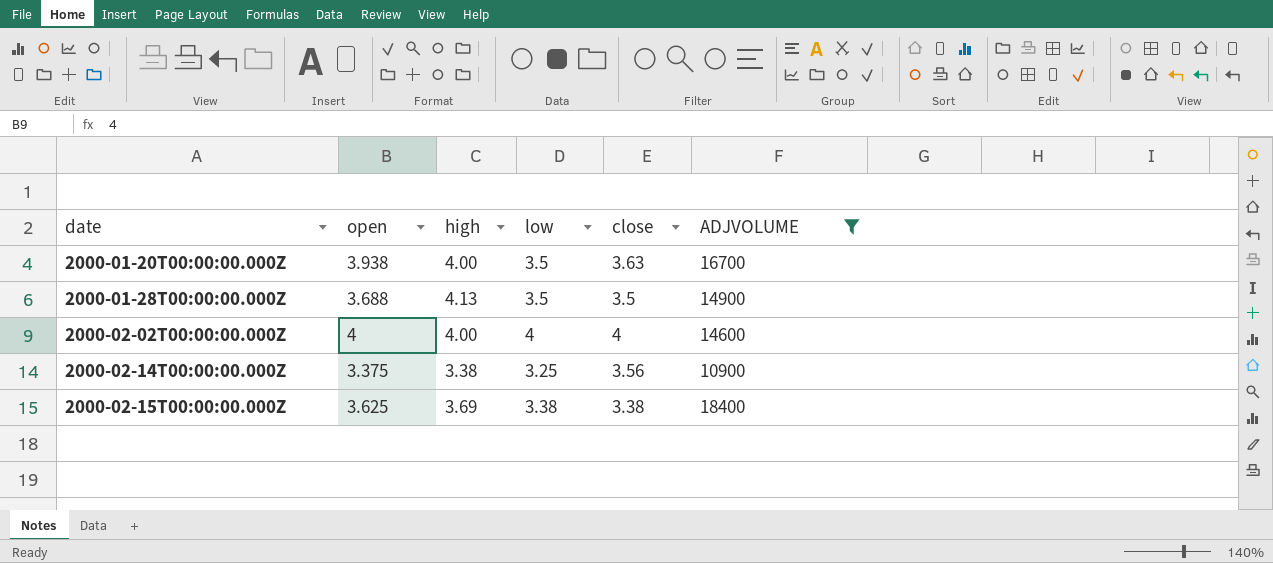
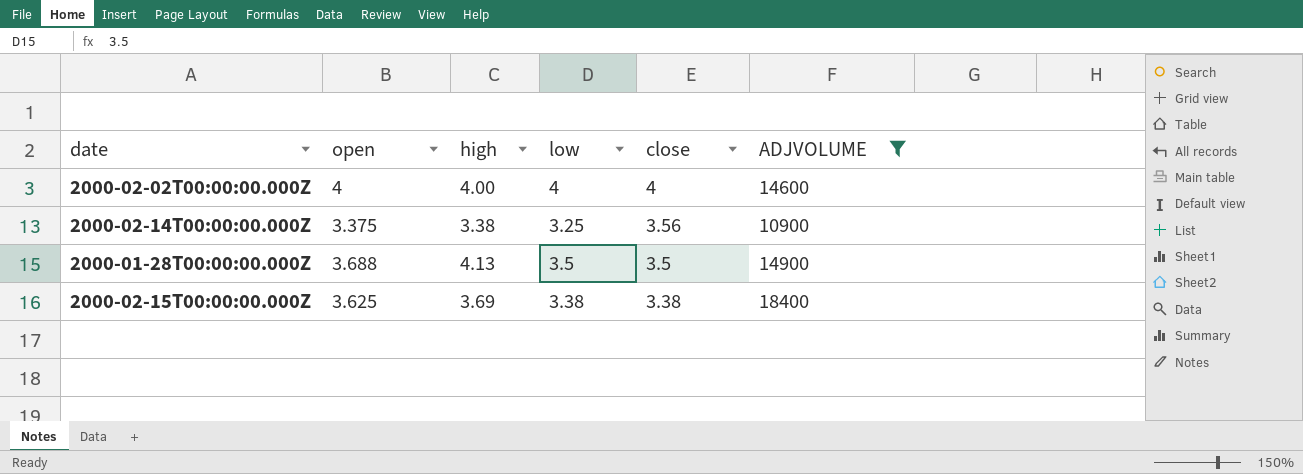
row order: date ascending -> close descending
row 2000-01-20T00:00:00.000Z: 3.938 | 4.00 | 3.5 | 3.63 | 16700 -> none

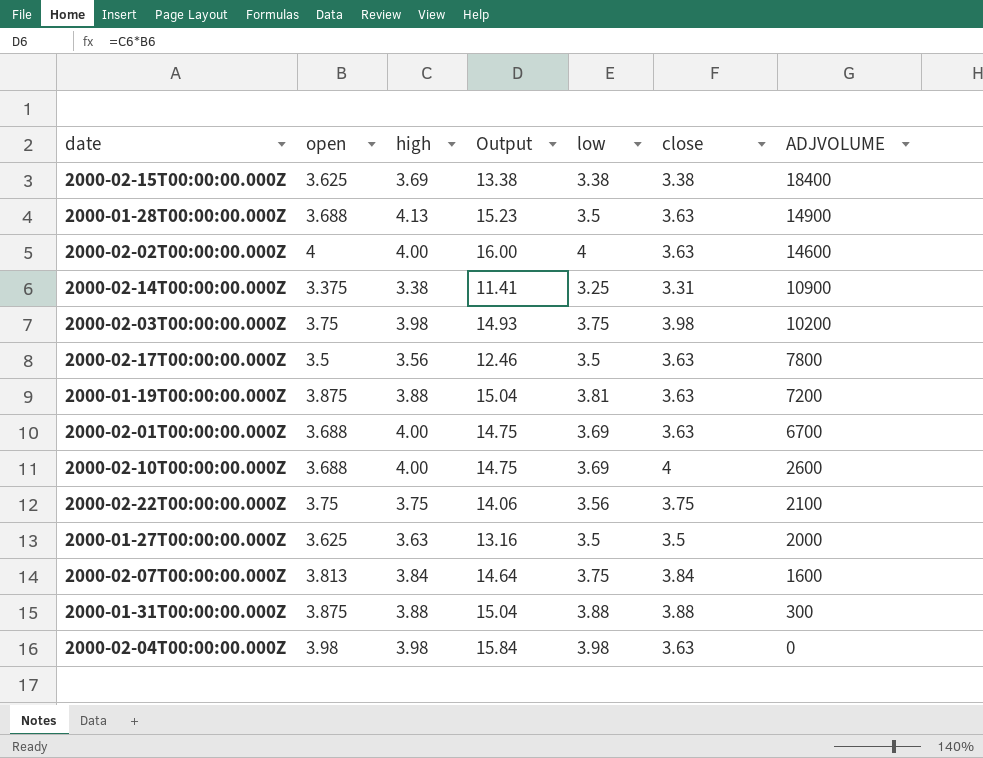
filter: ADJVOLUME >= 10900 -> none
row order: close descending -> ADJVOLUME descending
column Output | formula: none -> [open] * [high]
2000-01-28T00:00:00.000Z | close: 3.5 -> 3.63
2000-02-02T00:00:00.000Z | close: 4 -> 3.63
2000-02-14T00:00:00.000Z | close: 3.56 -> 3.31

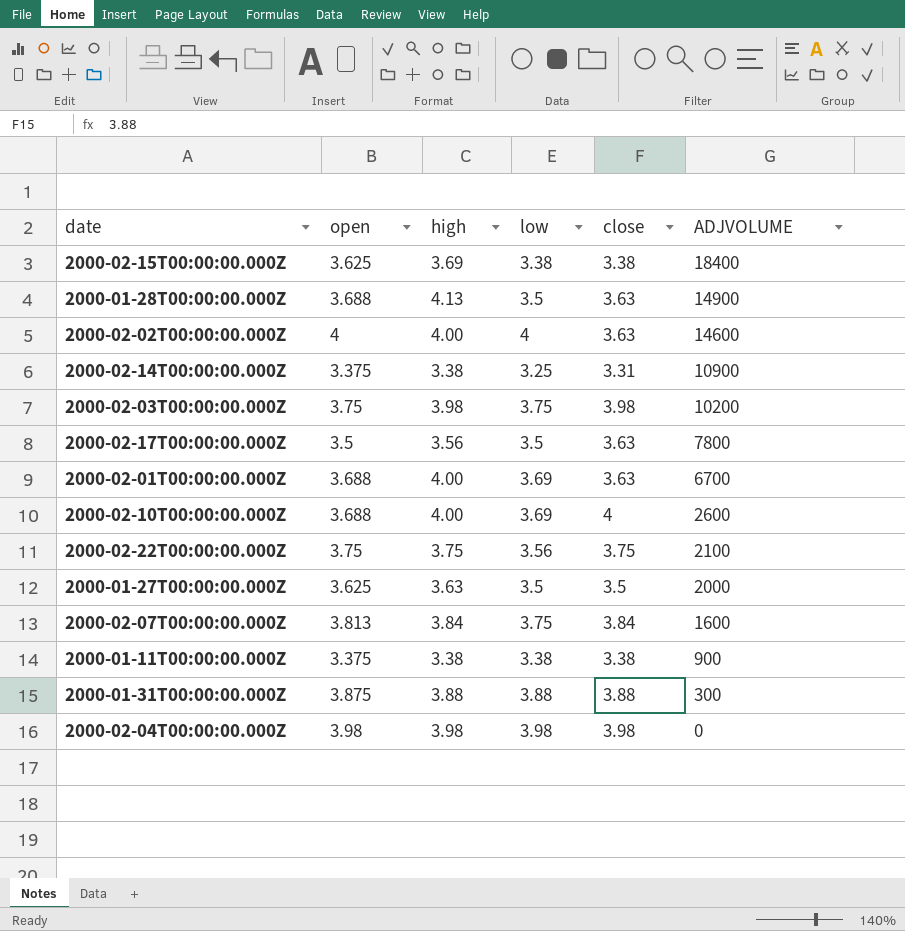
column Output | formula: [open] * [high] -> none
row 2000-01-19T00:00:00.000Z: 3.875 | 3.88 | 15.04 | 3.81 | 3.63 | 7200 -> none
row 2000-01-11T00:00:00.000Z: none -> 3.375 | 3.38 | 3.38 | 3.38 | 900
2000-02-04T00:00:00.000Z | close: 3.63 -> 3.98

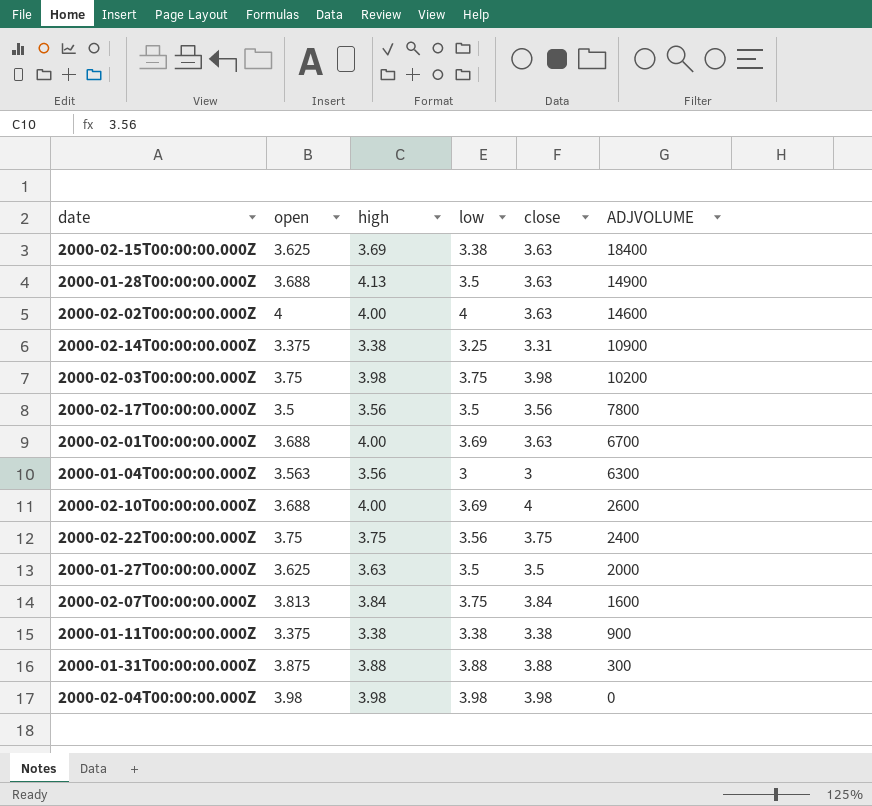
2000-02-15T00:00:00.000Z | close: 3.38 -> 3.63
2000-02-17T00:00:00.000Z | close: 3.63 -> 3.56
row 2000-01-04T00:00:00.000Z: none -> 3.563 | 3.56 | 3 | 3 | 6300
2000-02-22T00:00:00.000Z | ADJVOLUME: 2100 -> 2400

